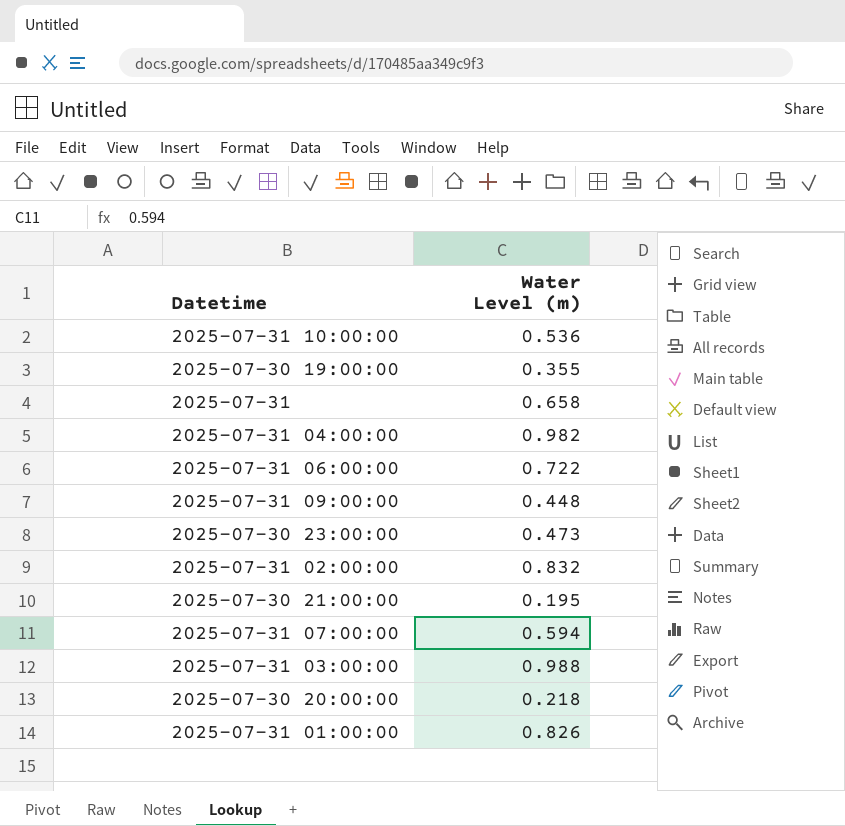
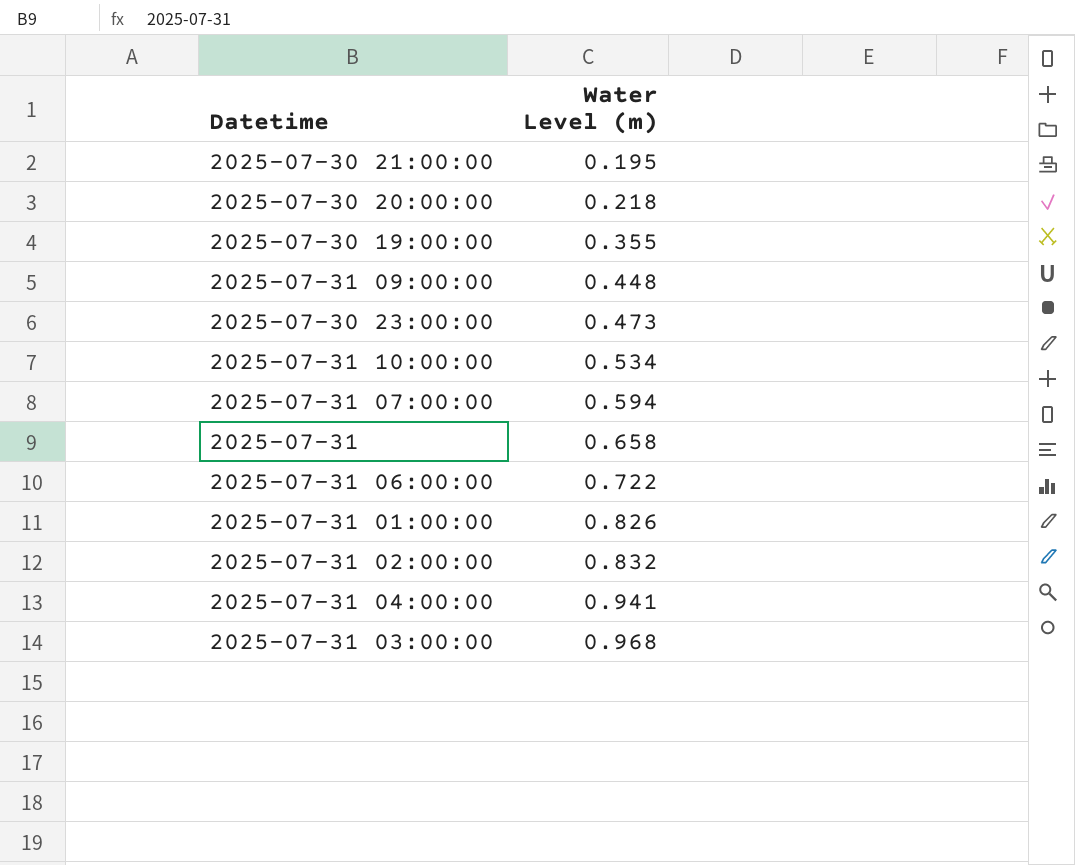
row order: none -> Water Level (m) ascending
2025-07-31 10:00:00 | Water Level (m): 0.536 -> 0.534
2025-07-31 04:00:00 | Water Level (m): 0.982 -> 0.941
2025-07-31 03:00:00 | Water Level (m): 0.988 -> 0.968

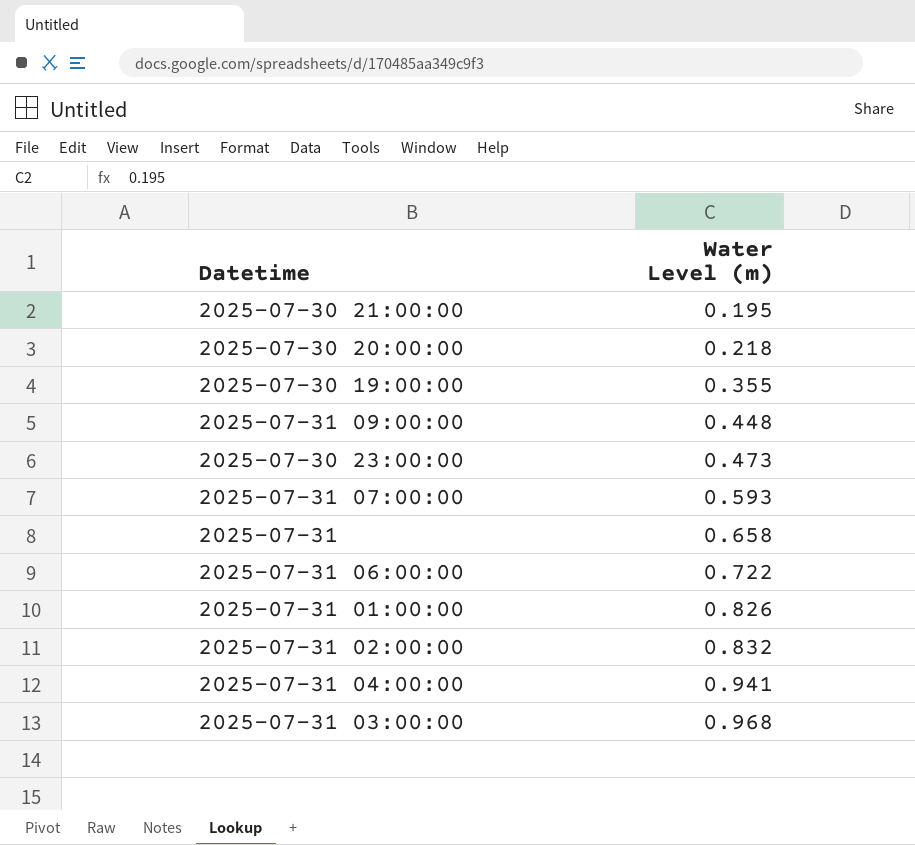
row 2025-07-31 10:00:00: 0.534 -> none
2025-07-31 07:00:00 | Water Level (m): 0.594 -> 0.593

